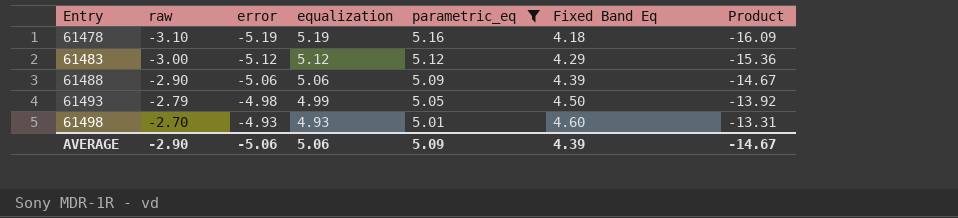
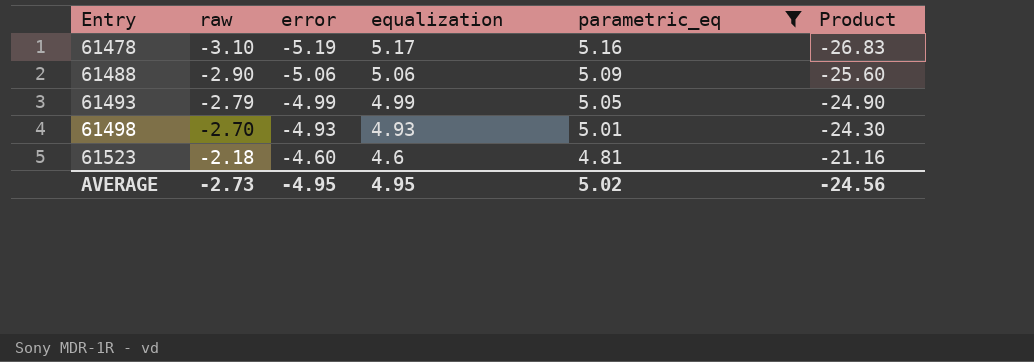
column Fixed Band Eq | position: 6 -> none
column Product | formula: [raw] * [equalization] -> [error] * [equalization]
row 61483: -3.00 | -5.12 | 5.12 | 5.12 | 4.29 | -15.36 -> none
61478 | equalization: 5.19 -> 5.17
61493 | error: -4.98 -> -4.99
row 61523: none -> -2.18 | -4.60 | 4.6 | 4.81 | -21.16
AVERAGE | raw: -2.90 -> -2.73
AVERAGE | error: -5.06 -> -4.95
AVERAGE | equalization: 5.06 -> 4.95
AVERAGE | parametric_eq: 5.09 -> 5.02
AVERAGE | Product: -14.67 -> -24.56

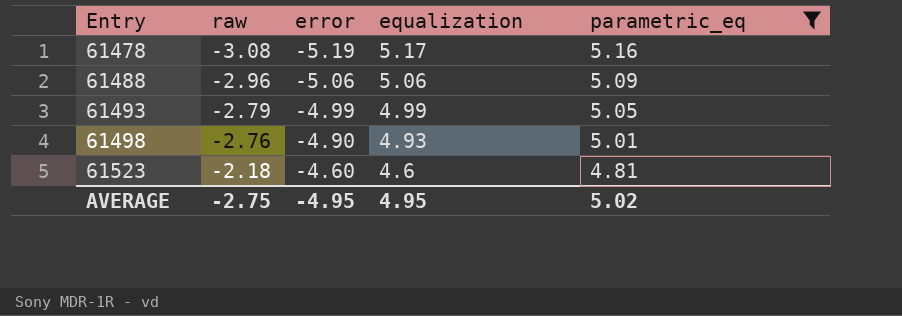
column Product | formula: [error] * [equalization] -> none
61478 | raw: -3.10 -> -3.08
61488 | raw: -2.90 -> -2.96
61498 | raw: -2.70 -> -2.76
61498 | error: -4.93 -> -4.90
AVERAGE | raw: -2.73 -> -2.75

